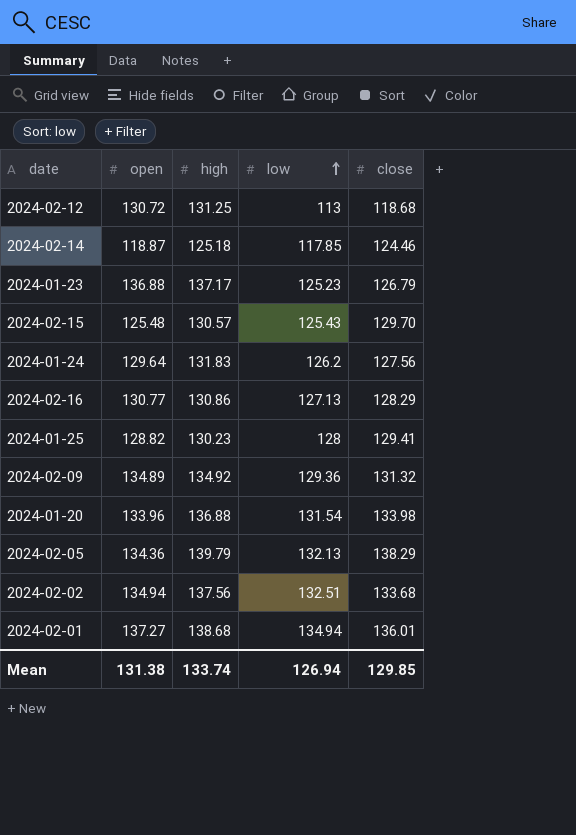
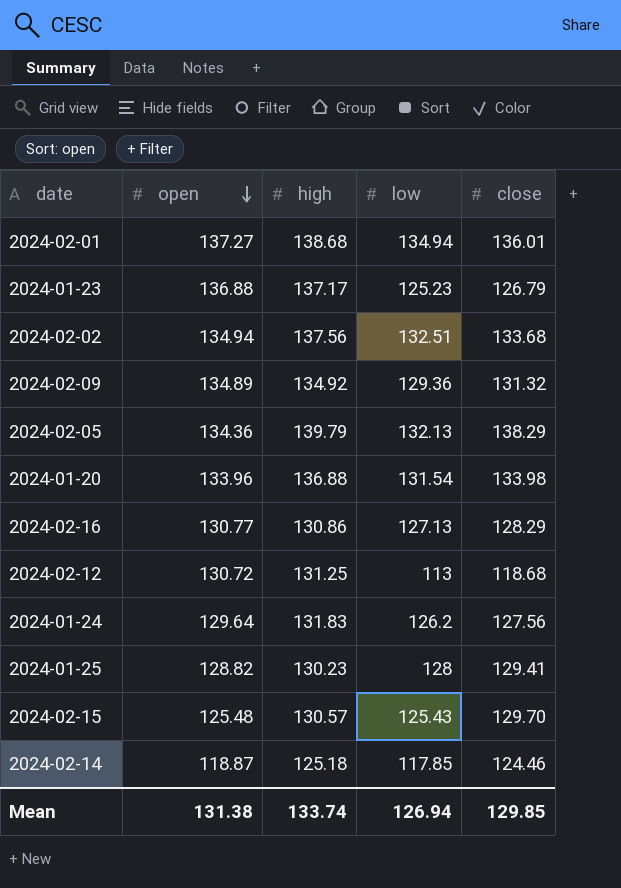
row order: low ascending -> open descending

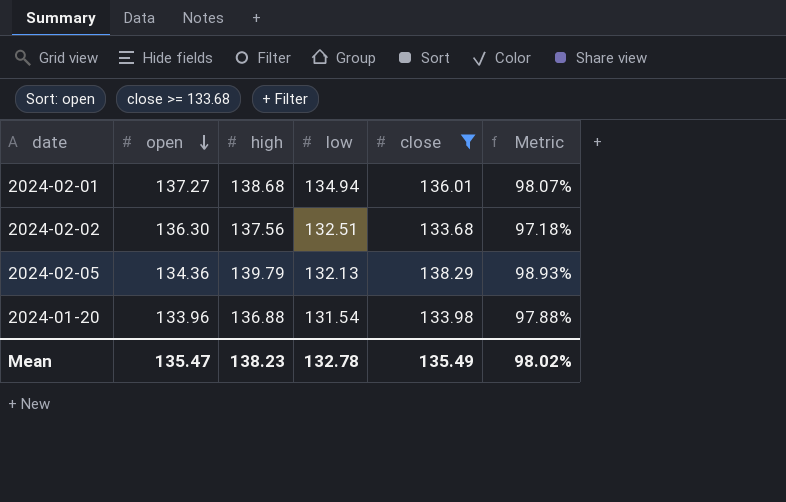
filter: none -> close >= 133.68
column Metric | formula: none -> [close] / [high]
2024-02-02 | open: 134.94 -> 136.30
Mean | open: 131.38 -> 135.47
Mean | high: 133.74 -> 138.23
Mean | low: 126.94 -> 132.78
Mean | close: 129.85 -> 135.49

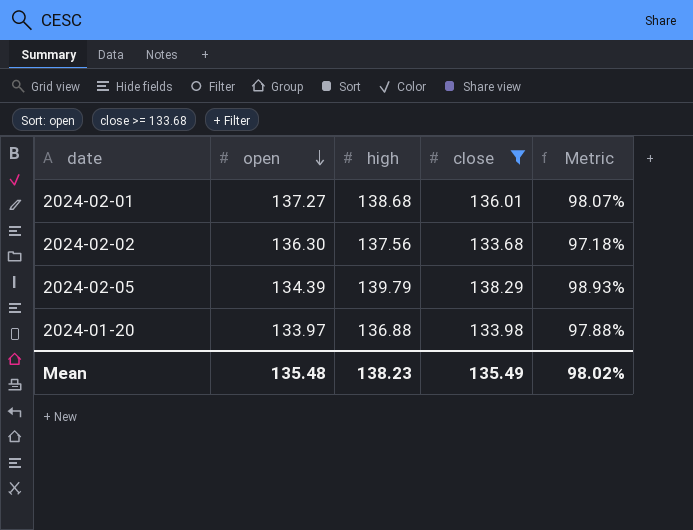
column low | position: 4 -> none
2024-02-05 | open: 134.36 -> 134.39
2024-01-20 | open: 133.96 -> 133.97
Mean | open: 135.47 -> 135.48

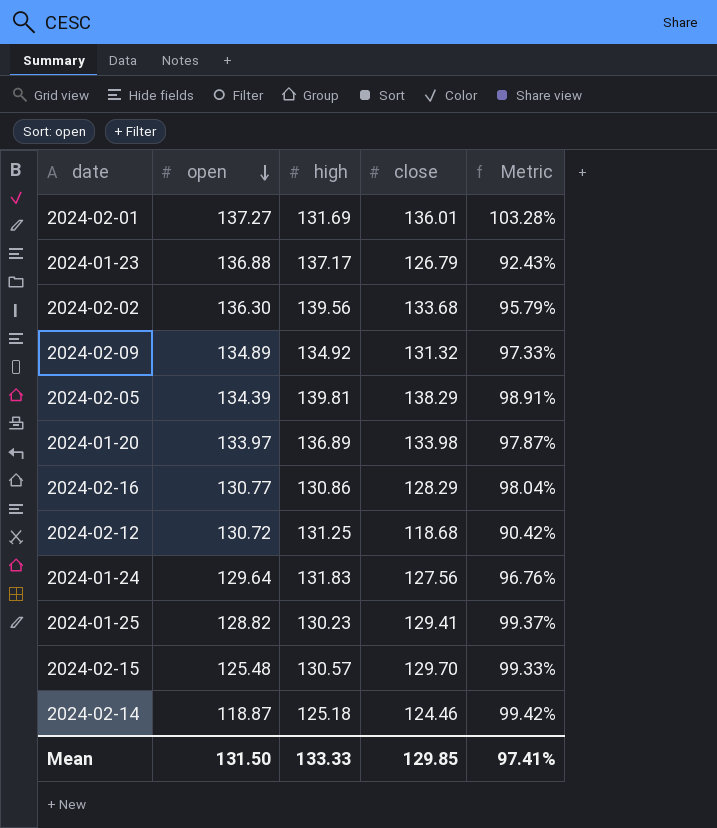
filter: close >= 133.68 -> none
2024-02-01 | high: 138.68 -> 131.69
2024-02-01 | Metric: 98.07% -> 103.28%
2024-02-02 | high: 137.56 -> 139.56
2024-02-02 | Metric: 97.18% -> 95.79%
2024-02-05 | high: 139.79 -> 139.81
2024-02-05 | Metric: 98.93% -> 98.91%
2024-01-20 | high: 136.88 -> 136.89
2024-01-20 | Metric: 97.88% -> 97.87%
Mean | open: 135.48 -> 131.50
Mean | high: 138.23 -> 133.33
Mean | close: 135.49 -> 129.85
Mean | Metric: 98.02% -> 97.41%

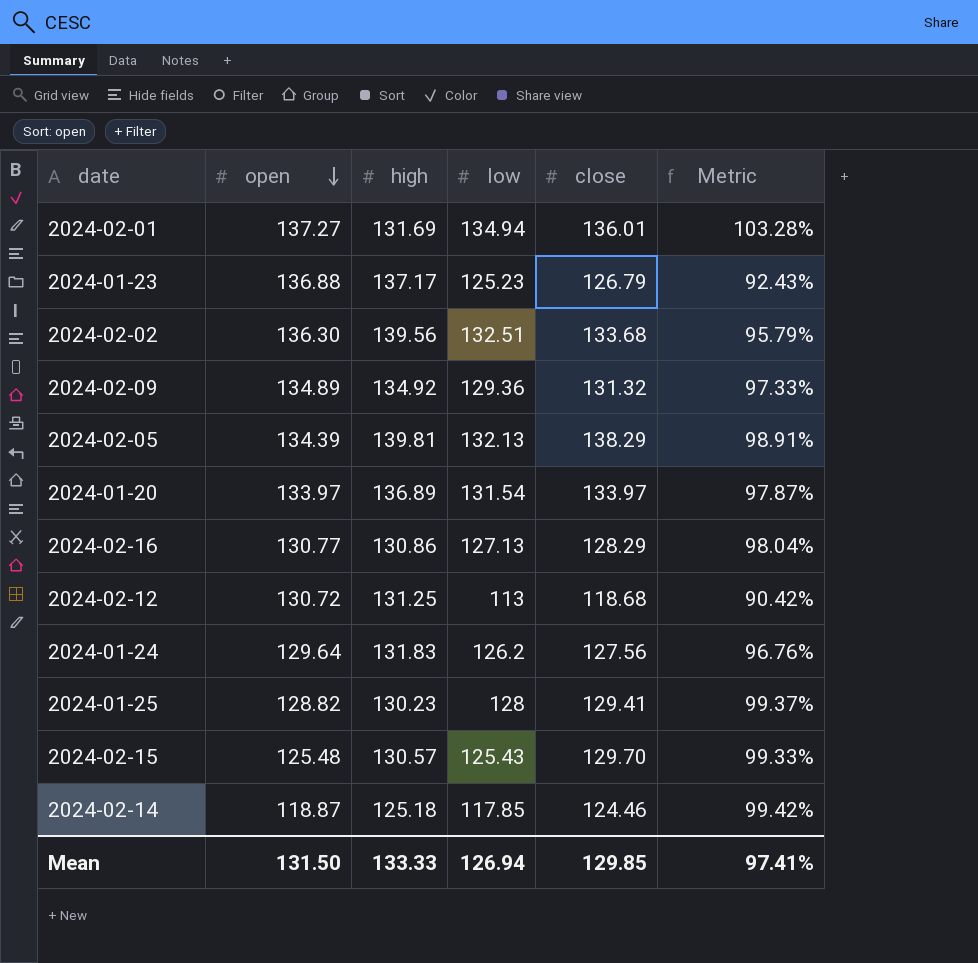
column low | position: none -> 4
2024-01-20 | close: 133.98 -> 133.97

